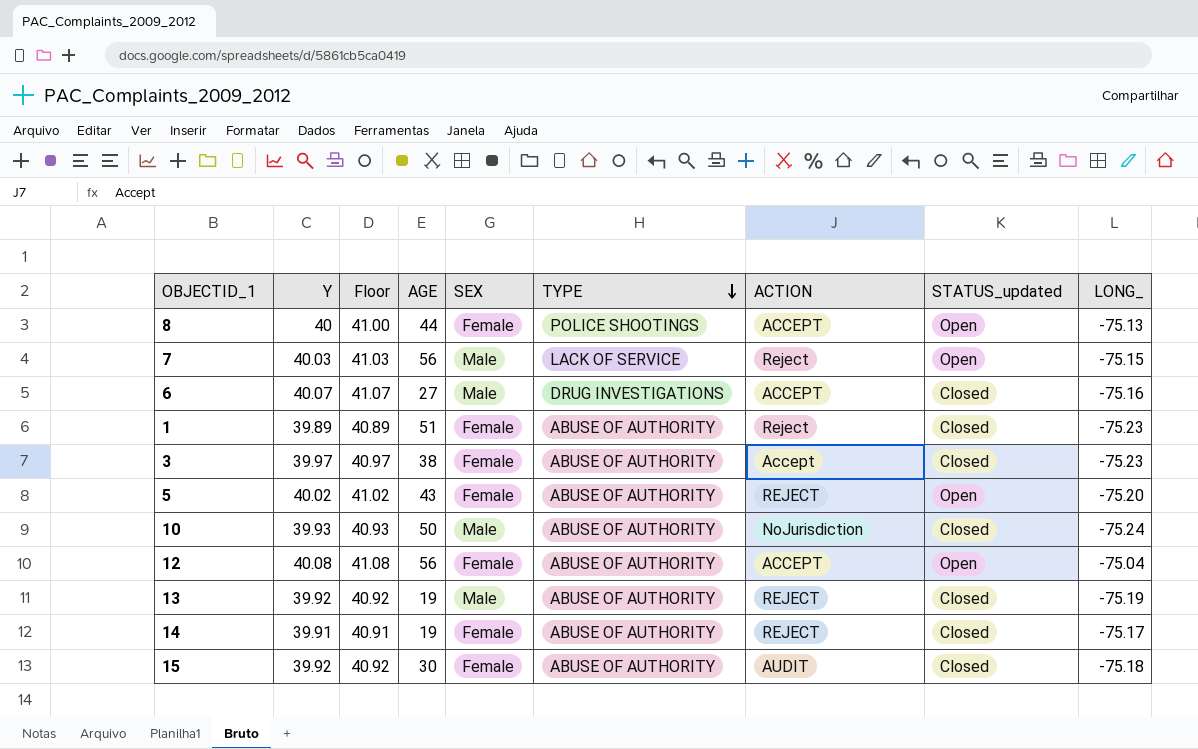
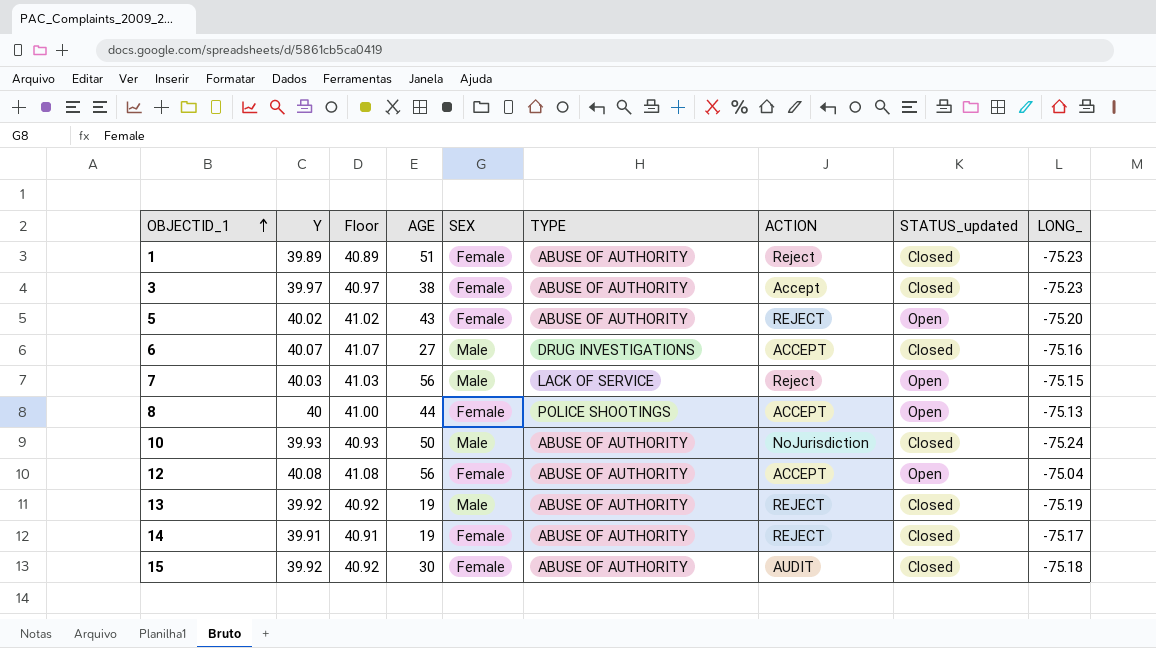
row order: TYPE descending -> OBJECTID_1 ascending

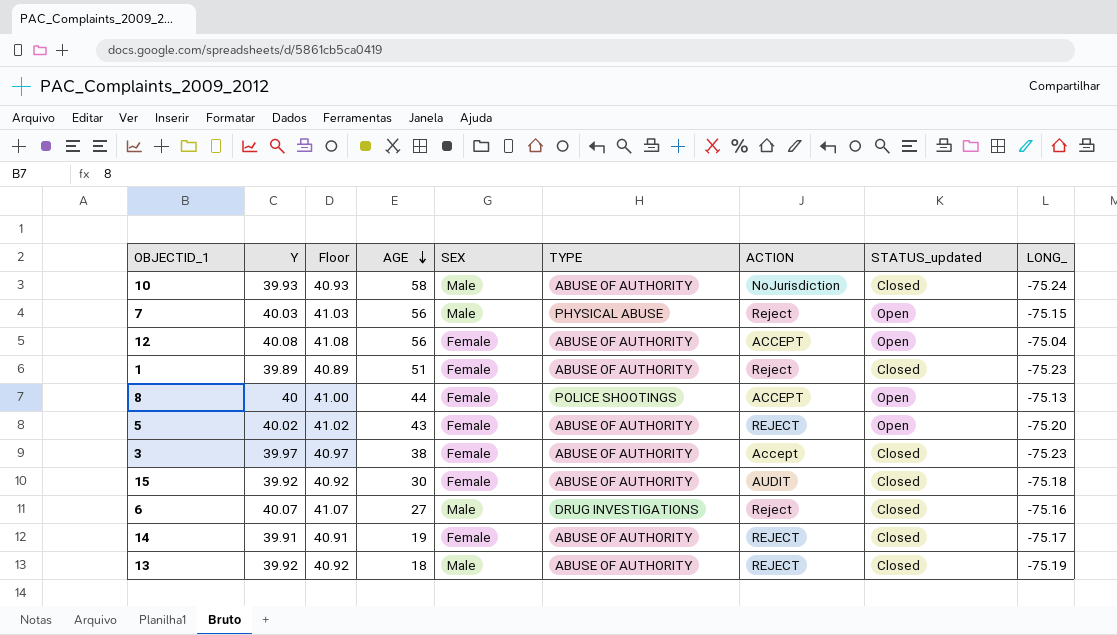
row order: OBJECTID_1 ascending -> AGE descending
10 | AGE: 50 -> 58
7 | TYPE: LACK OF SERVICE -> PHYSICAL ABUSE
6 | ACTION: ACCEPT -> Reject
13 | AGE: 19 -> 18

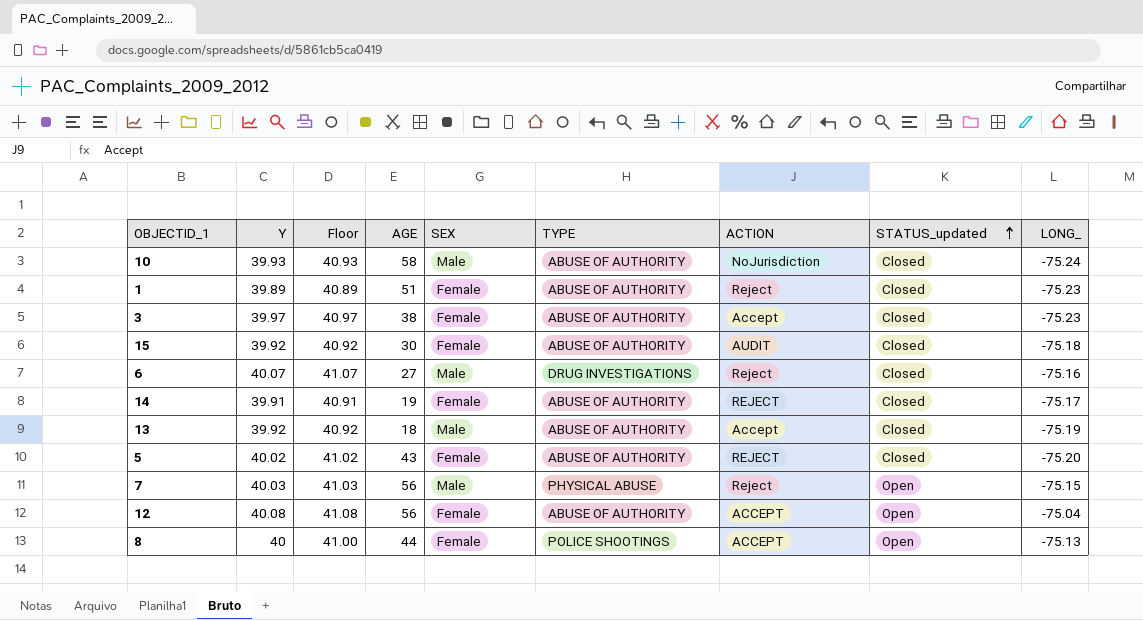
row order: AGE descending -> STATUS_updated ascending
13 | ACTION: REJECT -> Accept
5 | STATUS_updated: Open -> Closed

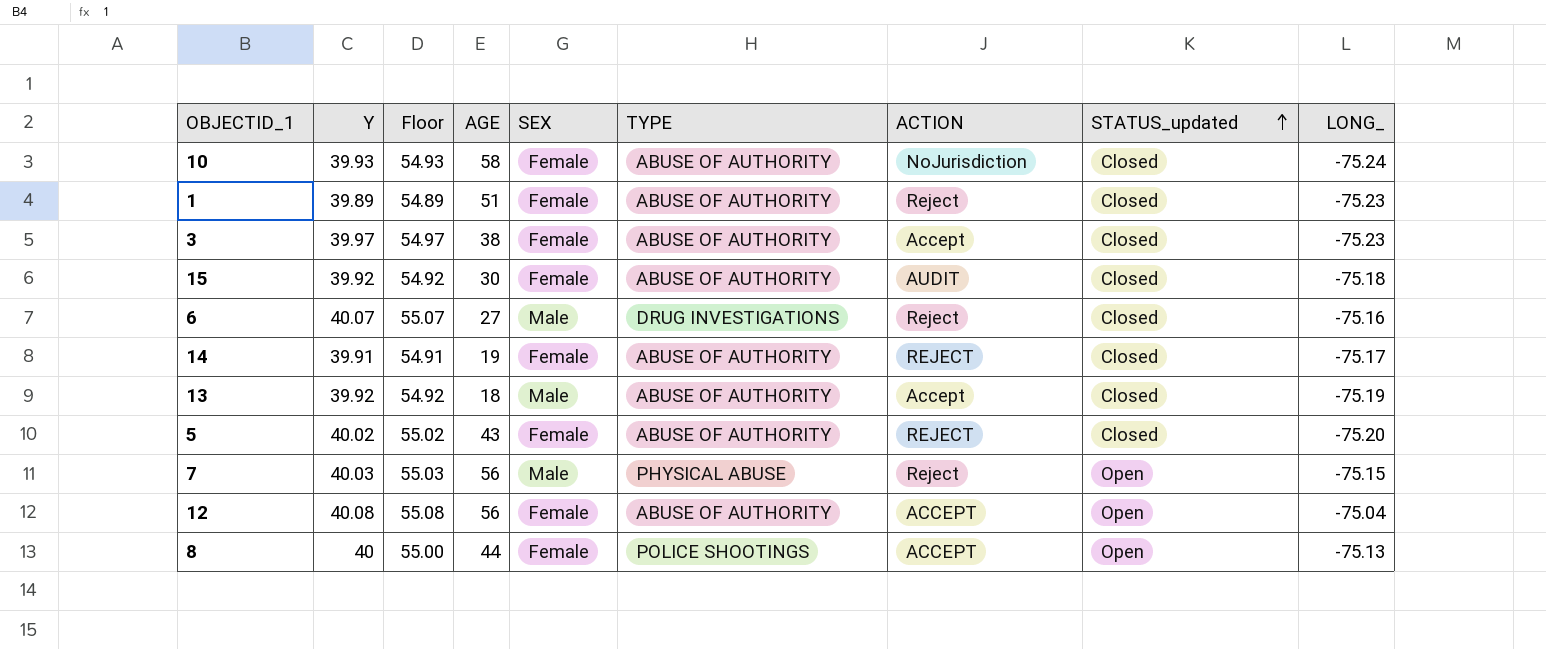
column Floor | formula: [Y] + 1 -> [Y] + 15
10 | SEX: Male -> Female

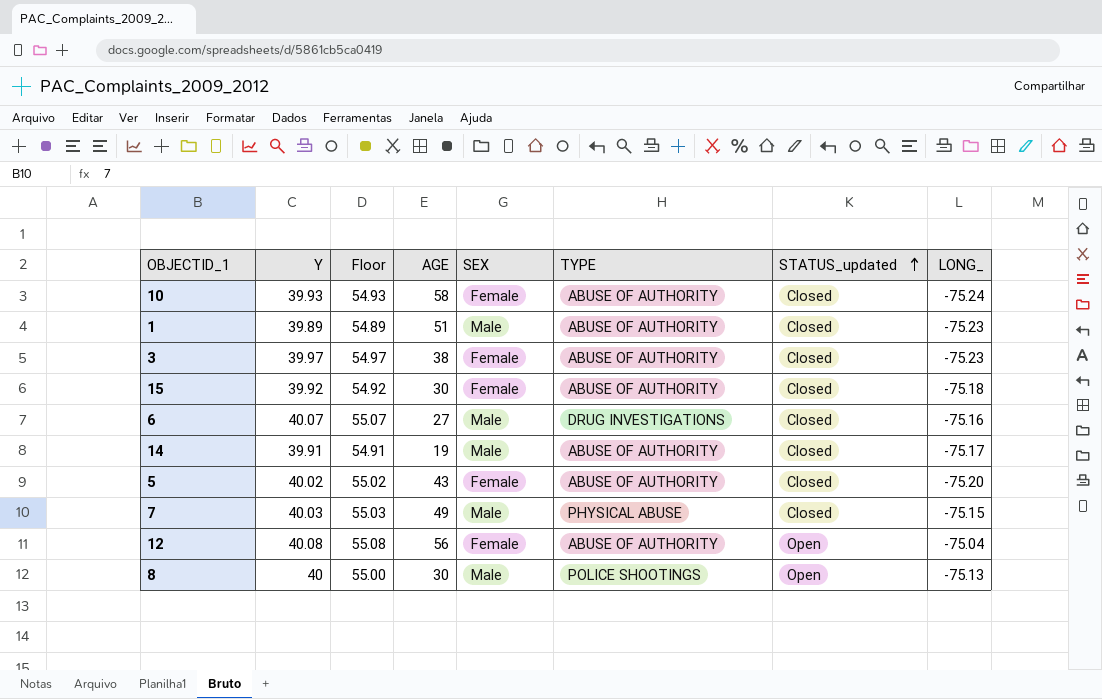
column ACTION | position: 7 -> none
row 13: 39.92 | 54.92 | 18 | Male | ABUSE OF AUTHORITY | Accept | Closed | -75.19 -> none
1 | SEX: Female -> Male
14 | SEX: Female -> Male
7 | AGE: 56 -> 49
7 | STATUS_updated: Open -> Closed
8 | AGE: 44 -> 30
8 | SEX: Female -> Male

